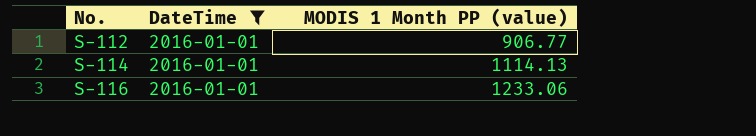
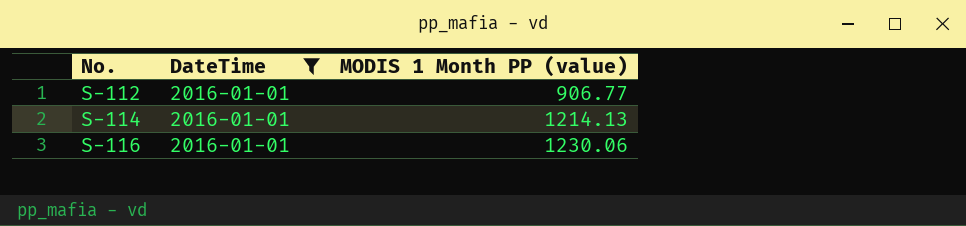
S-114 | MODIS 1 Month PP (value): 1114.13 -> 1214.13
S-116 | MODIS 1 Month PP (value): 1233.06 -> 1230.06

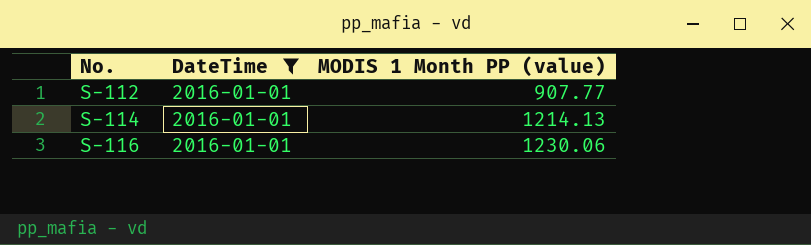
S-112 | MODIS 1 Month PP (value): 906.77 -> 907.77

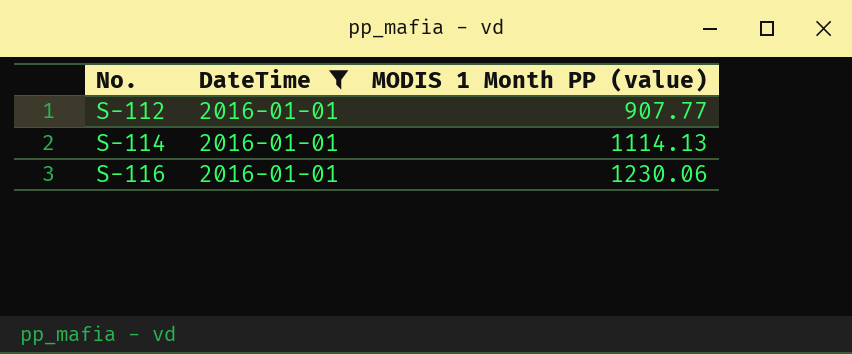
S-114 | MODIS 1 Month PP (value): 1214.13 -> 1114.13

